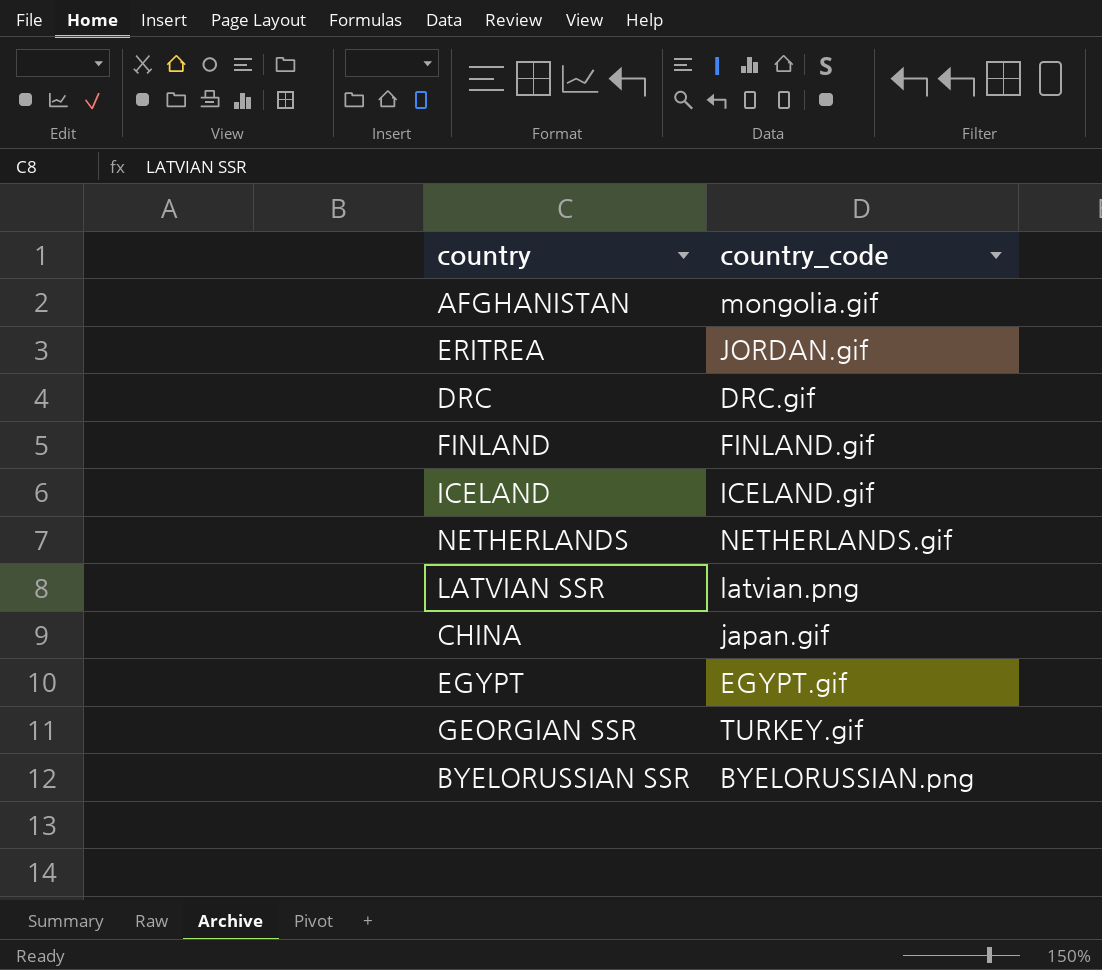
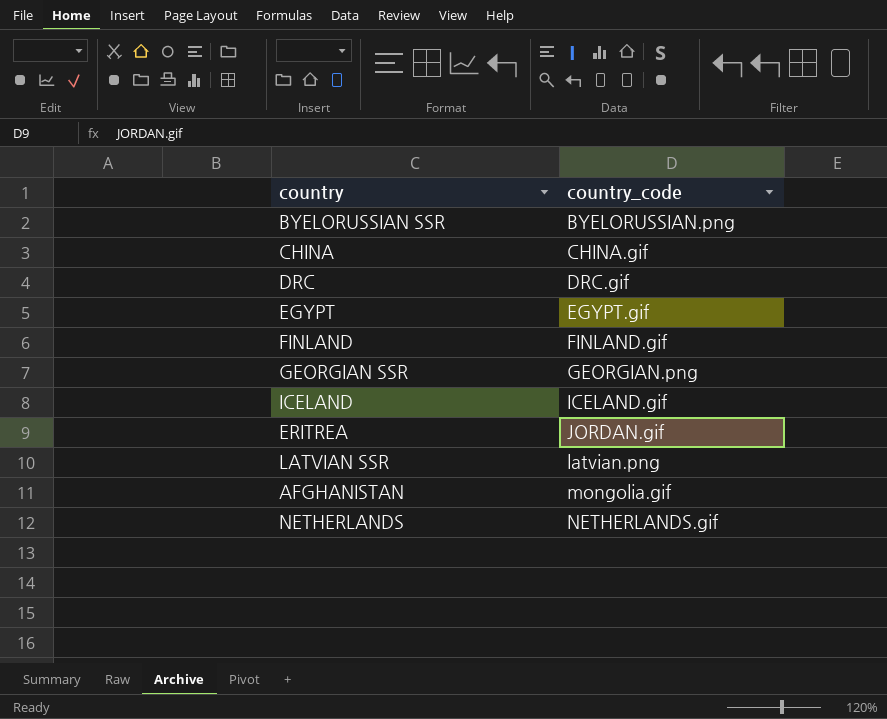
row order: none -> country_code ascending
CHINA | country_code: japan.gif -> CHINA.gif
GEORGIAN SSR | country_code: TURKEY.gif -> GEORGIAN.png

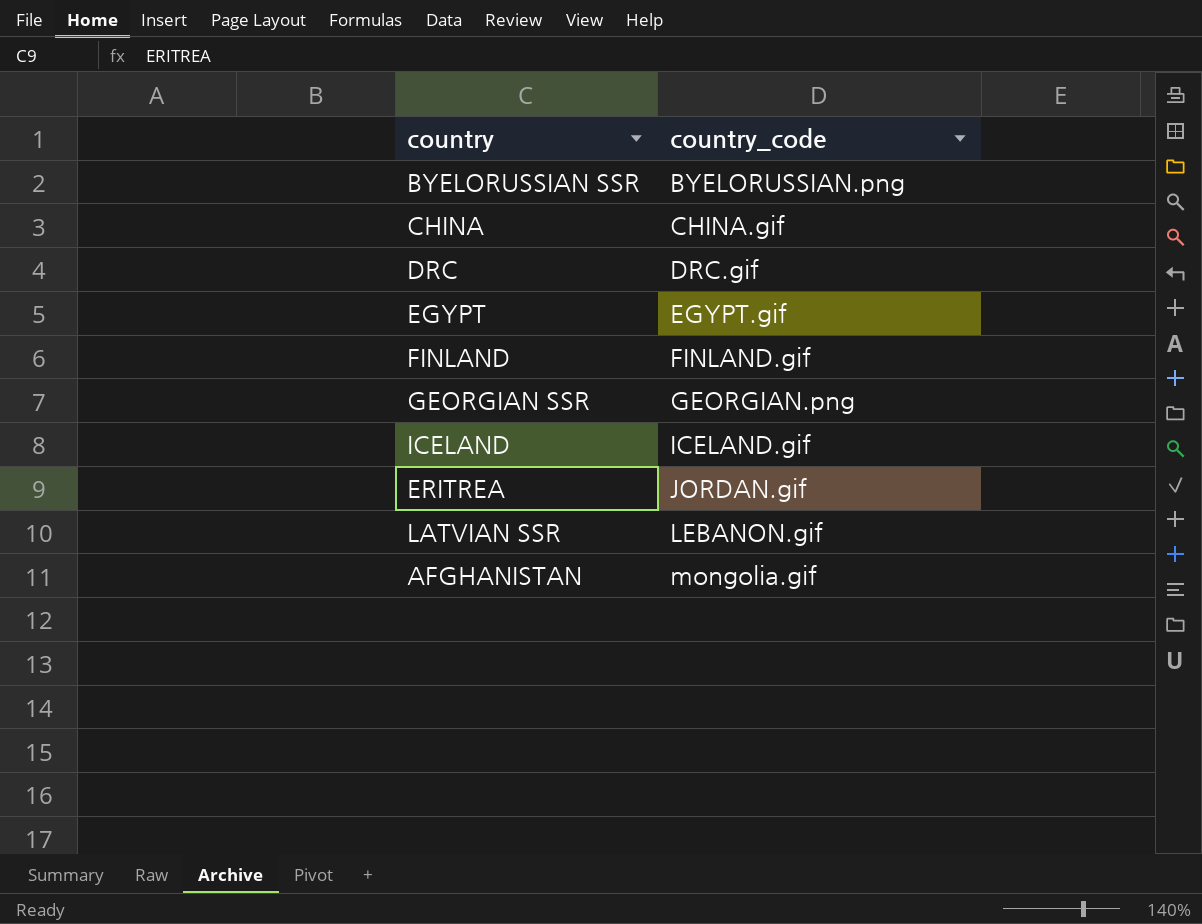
row NETHERLANDS: NETHERLANDS.gif -> none
LATVIAN SSR | country_code: latvian.png -> LEBANON.gif

